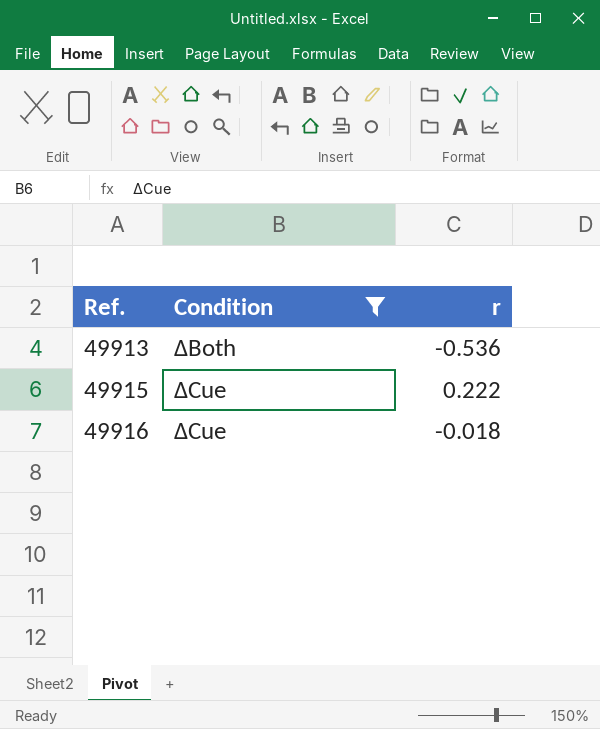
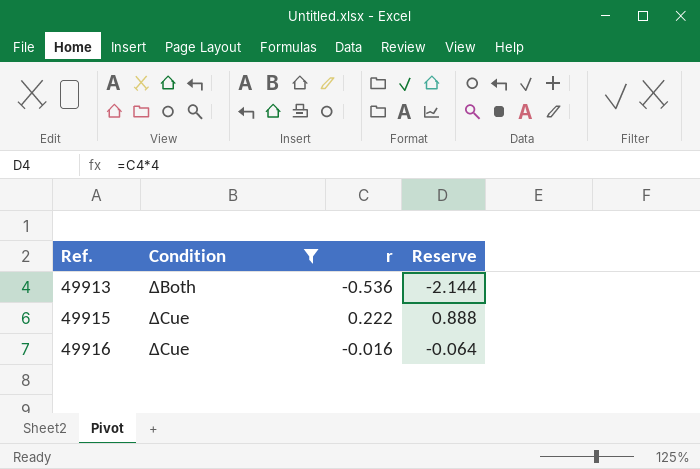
column Reserve | formula: none -> [r] * 4
49916 | r: -0.018 -> -0.016

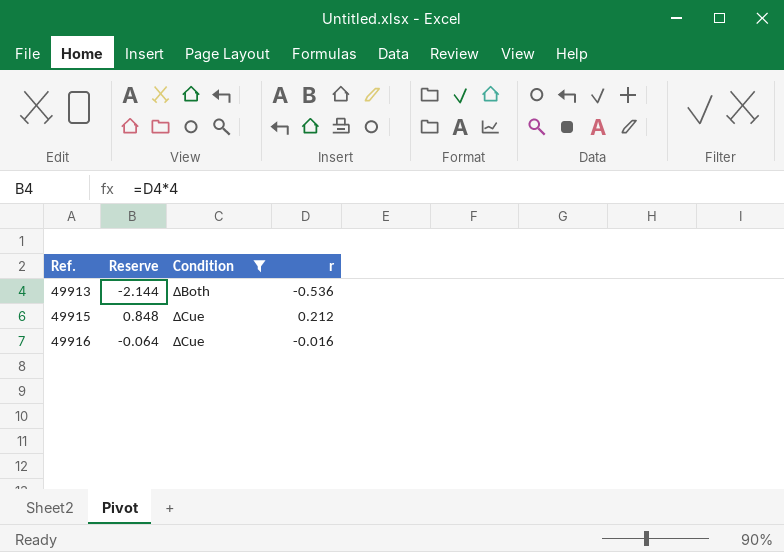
column Reserve | position: 4 -> 2
49915 | Reserve: 0.888 -> 0.848
49915 | r: 0.222 -> 0.212

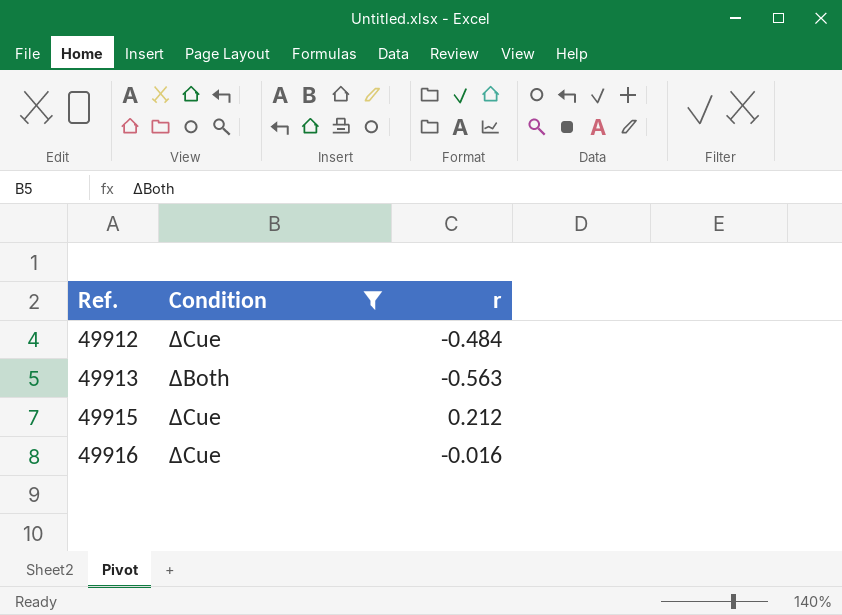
column Reserve | formula: [r] * 4 -> none
row 49912: none -> ΔCue | -0.484
49913 | r: -0.536 -> -0.563

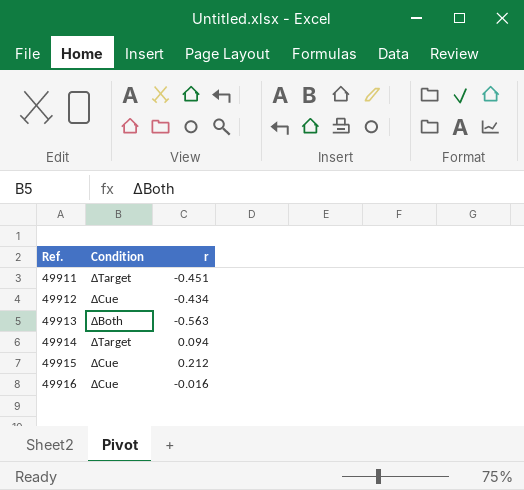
filter: Condition != ΔTarget -> none
49912 | r: -0.484 -> -0.434

